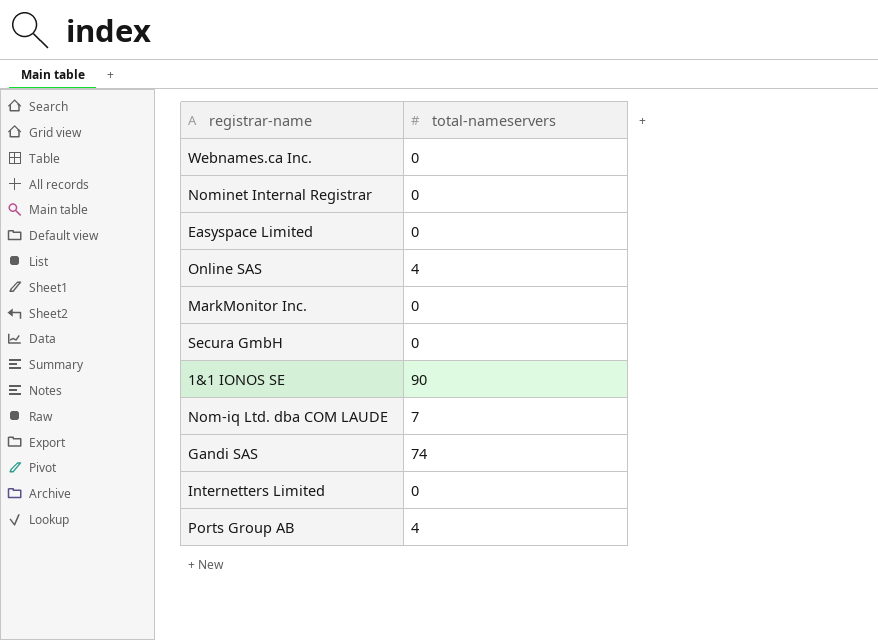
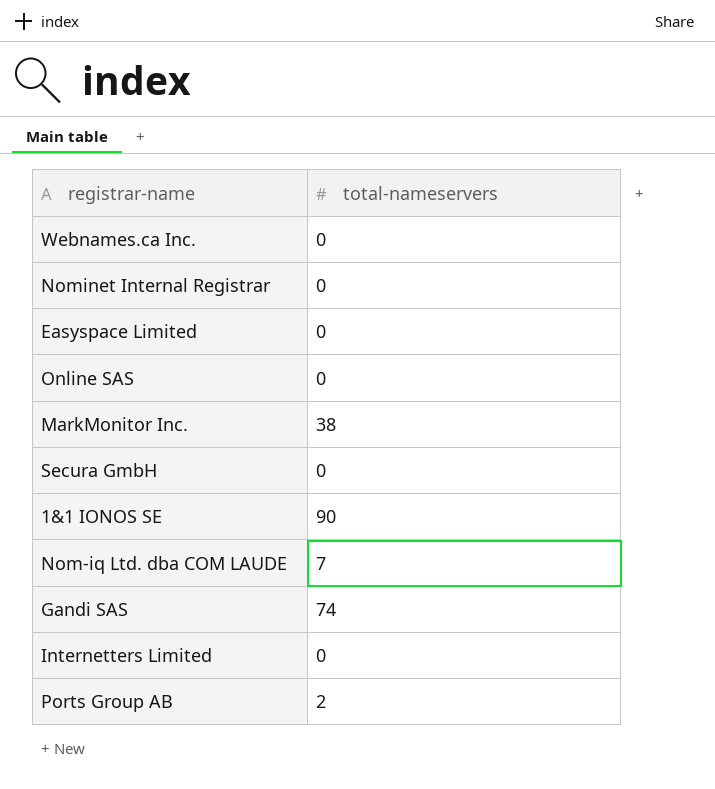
Online SAS | total-nameservers: 4 -> 0
MarkMonitor Inc. | total-nameservers: 0 -> 38
Ports Group AB | total-nameservers: 4 -> 2

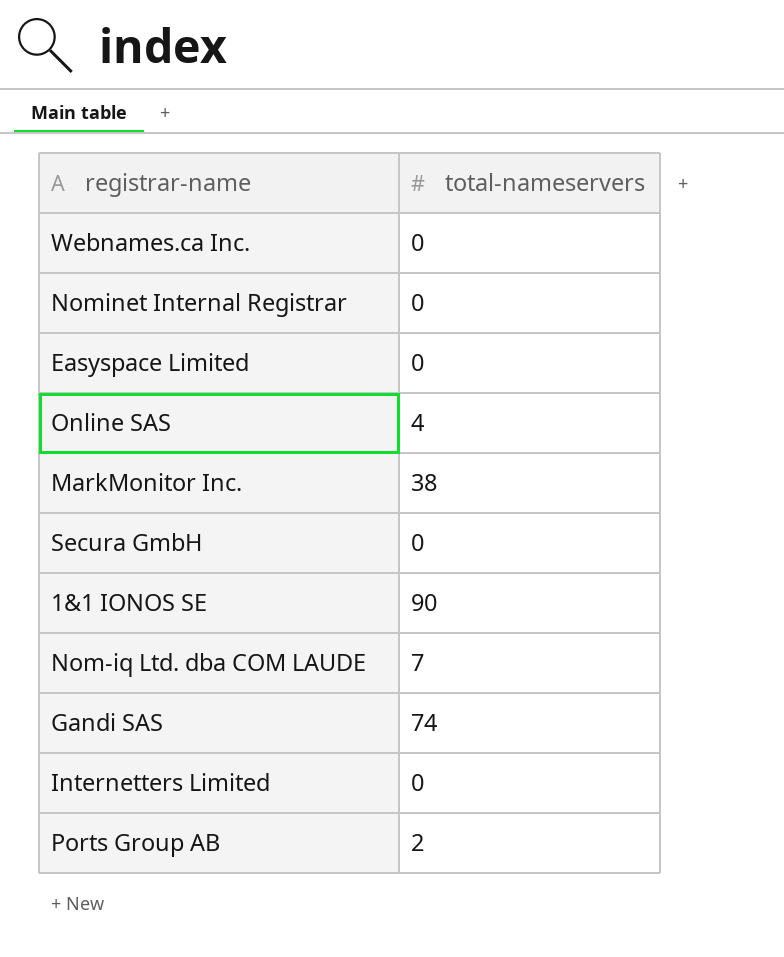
Online SAS | total-nameservers: 0 -> 4

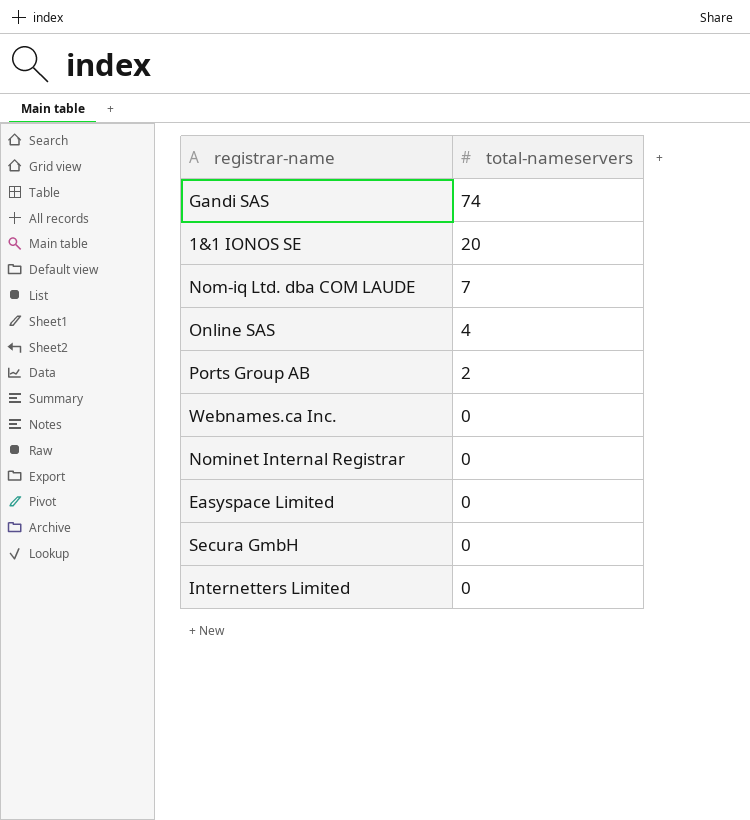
row order: none -> total-nameservers descending
row MarkMonitor Inc.: 38 -> none
1&1 IONOS SE | total-nameservers: 90 -> 20

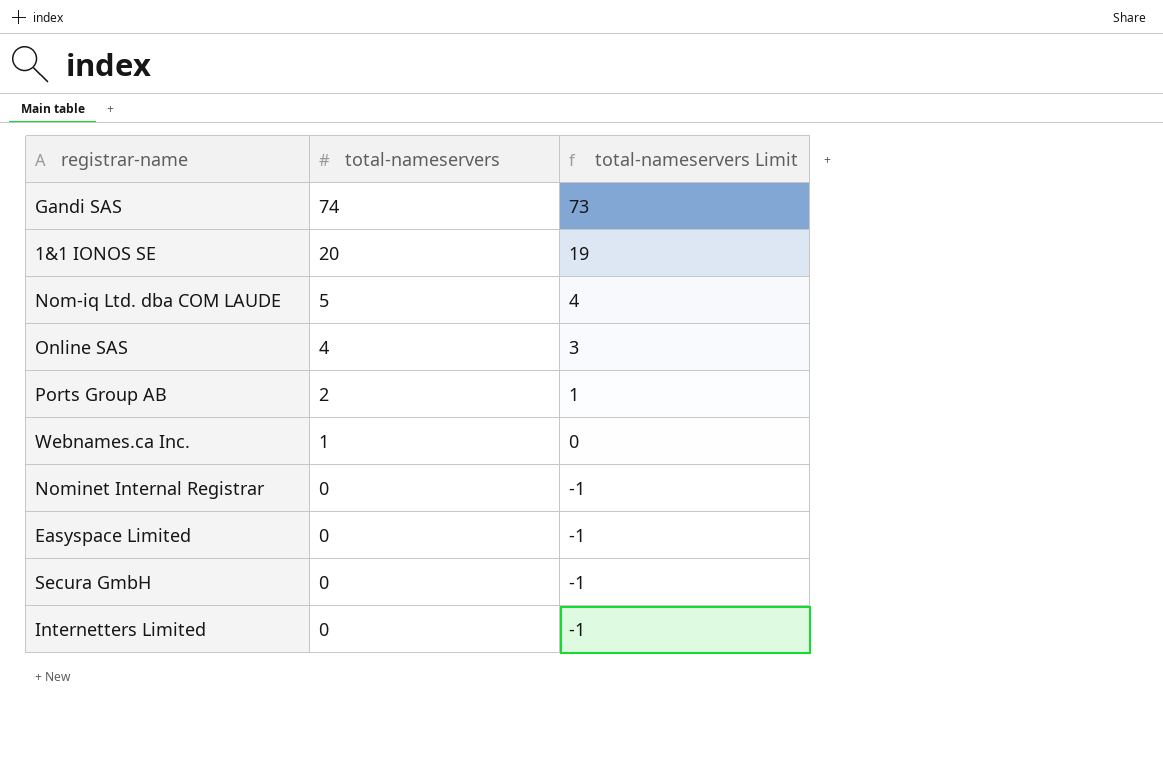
column total-nameservers Limit | formula: none -> [total-nameservers] - 1
Nom-iq Ltd. dba COM LAUDE | total-nameservers: 7 -> 5
Webnames.ca Inc. | total-nameservers: 0 -> 1

